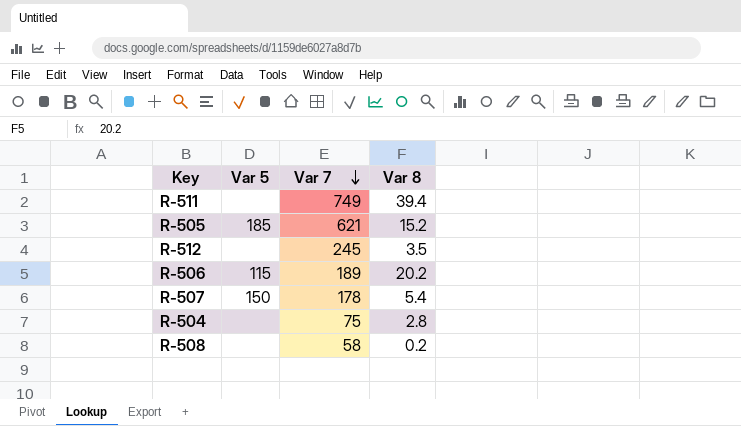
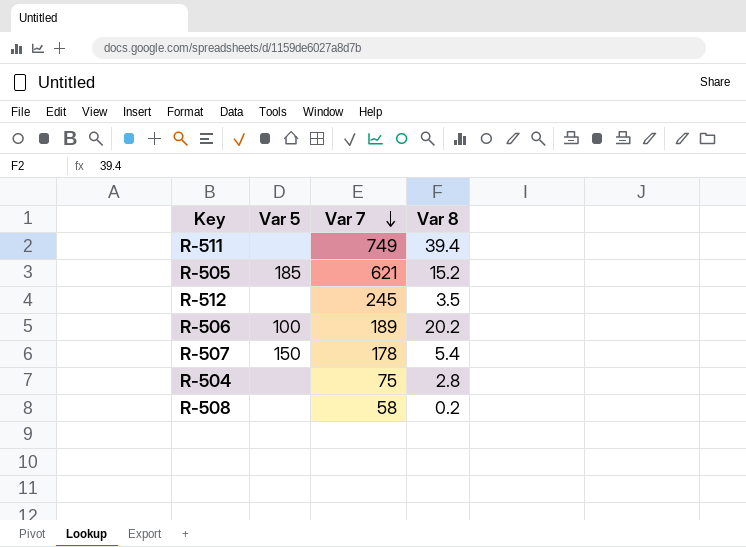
R-506 | Var 5: 115 -> 100

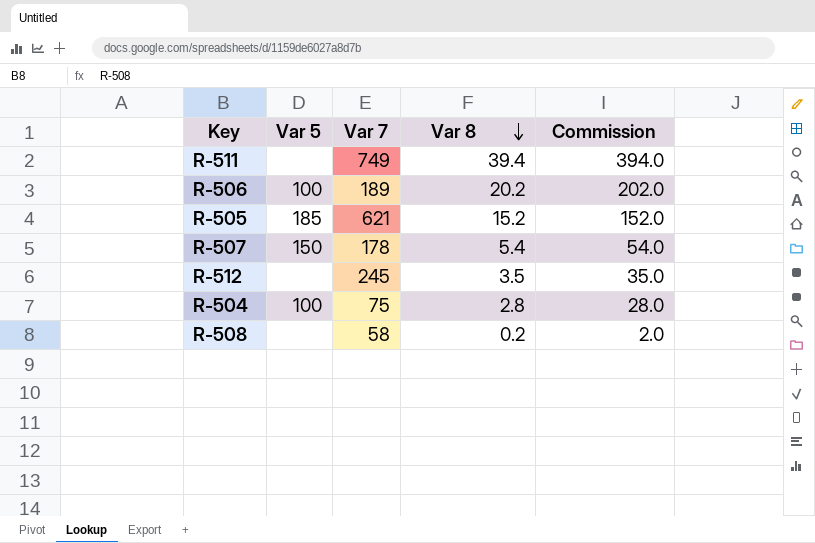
row order: Var 7 descending -> Var 8 descending
column Commission | formula: none -> [Var 8] * 10
R-504 | Var 5: none -> 100

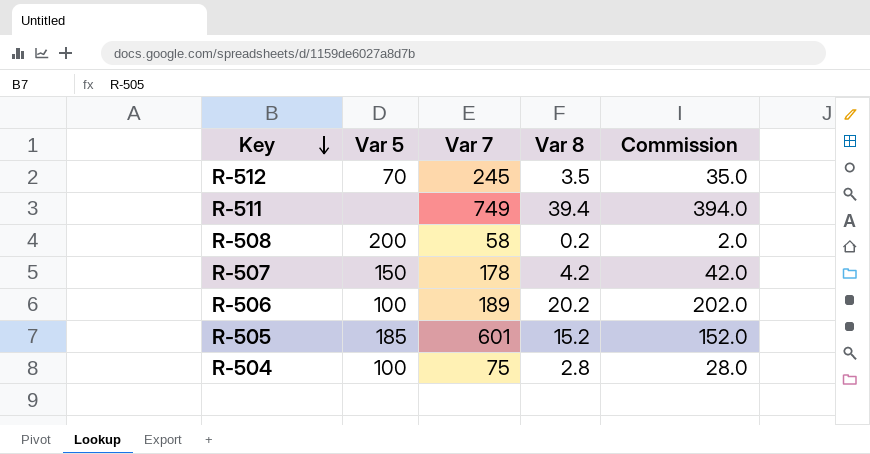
row order: Var 8 descending -> Key descending
R-512 | Var 5: none -> 70
R-508 | Var 5: none -> 200
R-507 | Var 8: 5.4 -> 4.2
R-507 | Commission: 54.0 -> 42.0
R-505 | Var 7: 621 -> 601

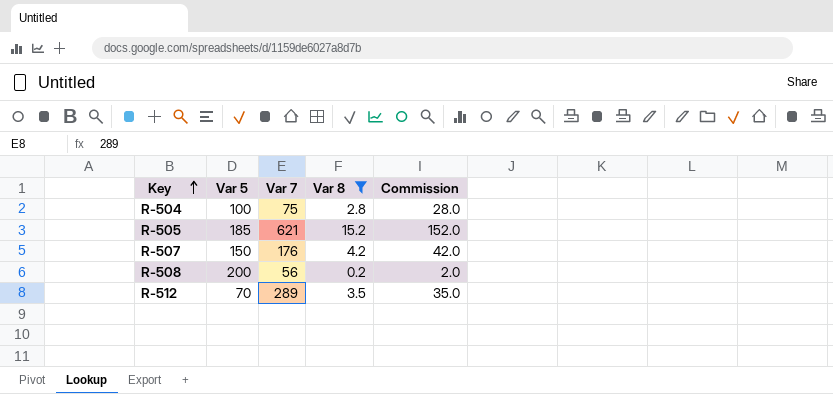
filter: none -> Var 8 <= 15.2
row order: Key descending -> Key ascending
R-505 | Var 7: 601 -> 621
R-507 | Var 7: 178 -> 176
R-508 | Var 7: 58 -> 56
R-512 | Var 7: 245 -> 289

